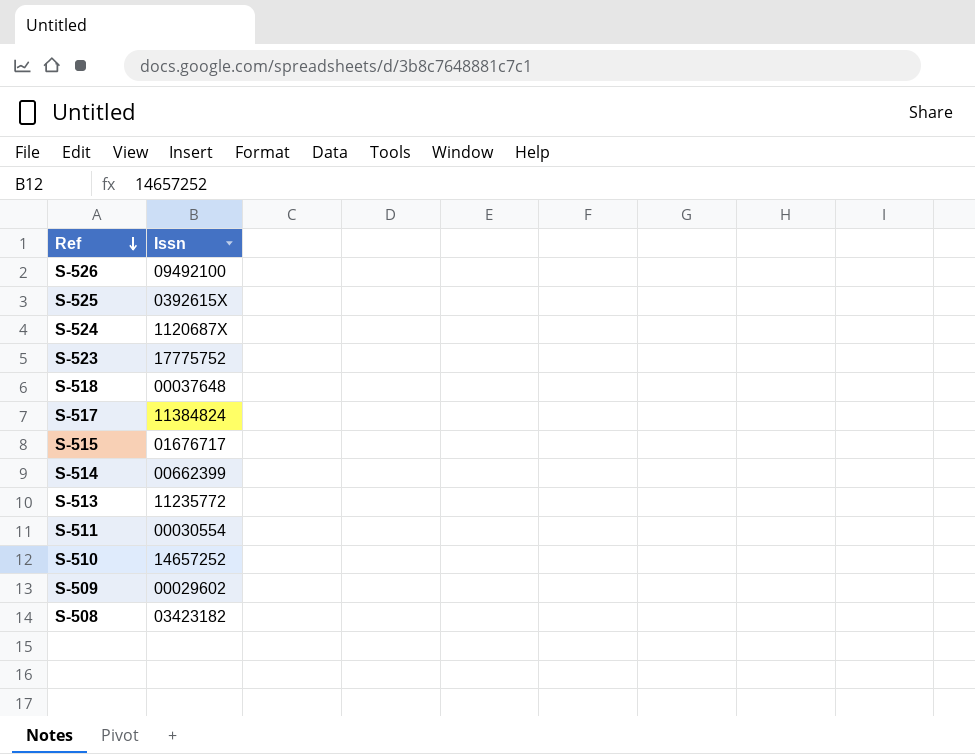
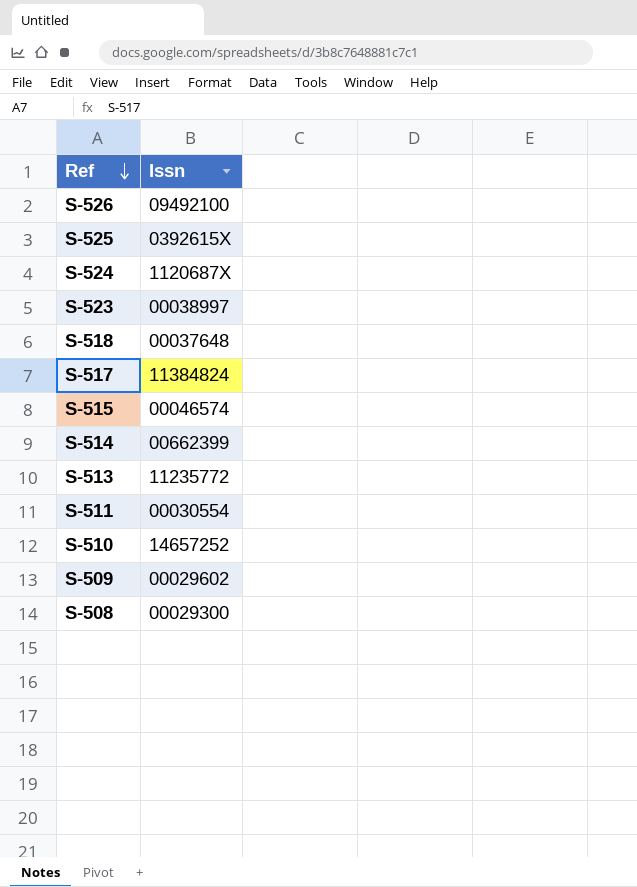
S-523 | Issn: 17775752 -> 00038997
S-515 | Issn: 01676717 -> 00046574
S-508 | Issn: 03423182 -> 00029300

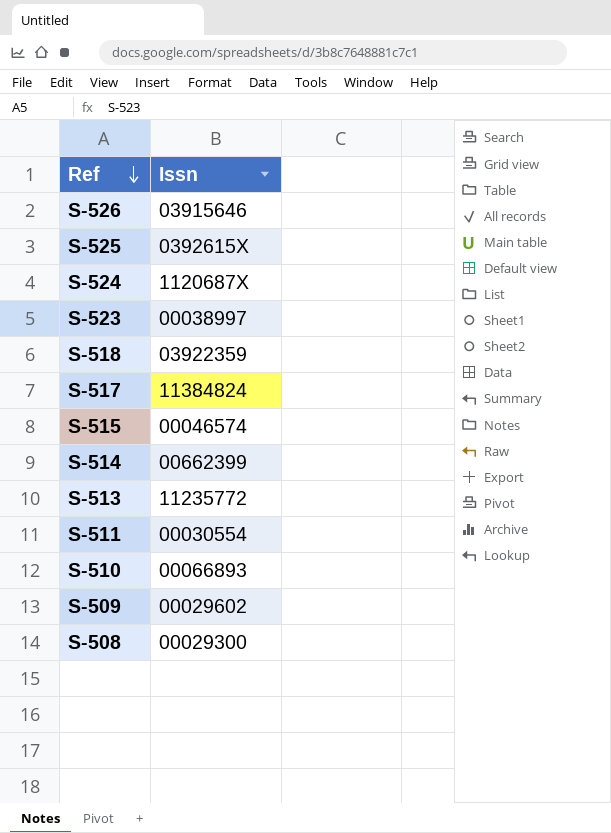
S-526 | Issn: 09492100 -> 03915646
S-518 | Issn: 00037648 -> 03922359
S-510 | Issn: 14657252 -> 00066893

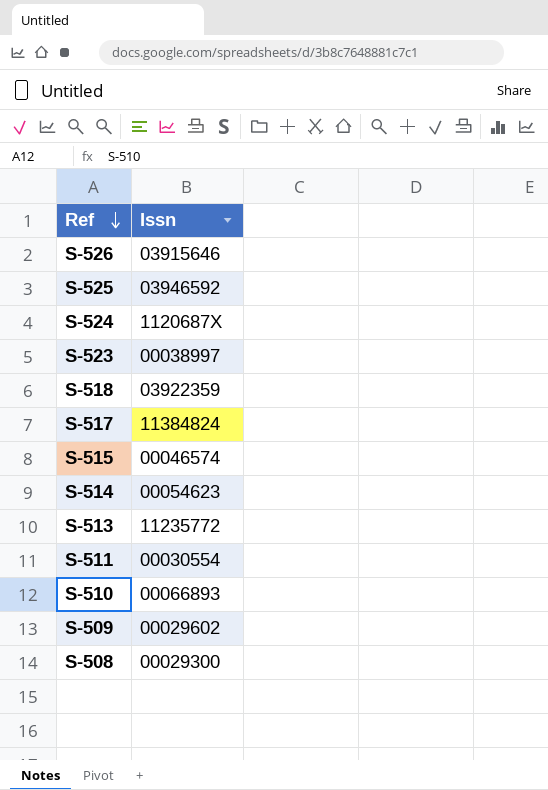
S-525 | Issn: 0392615X -> 03946592
S-514 | Issn: 00662399 -> 00054623

